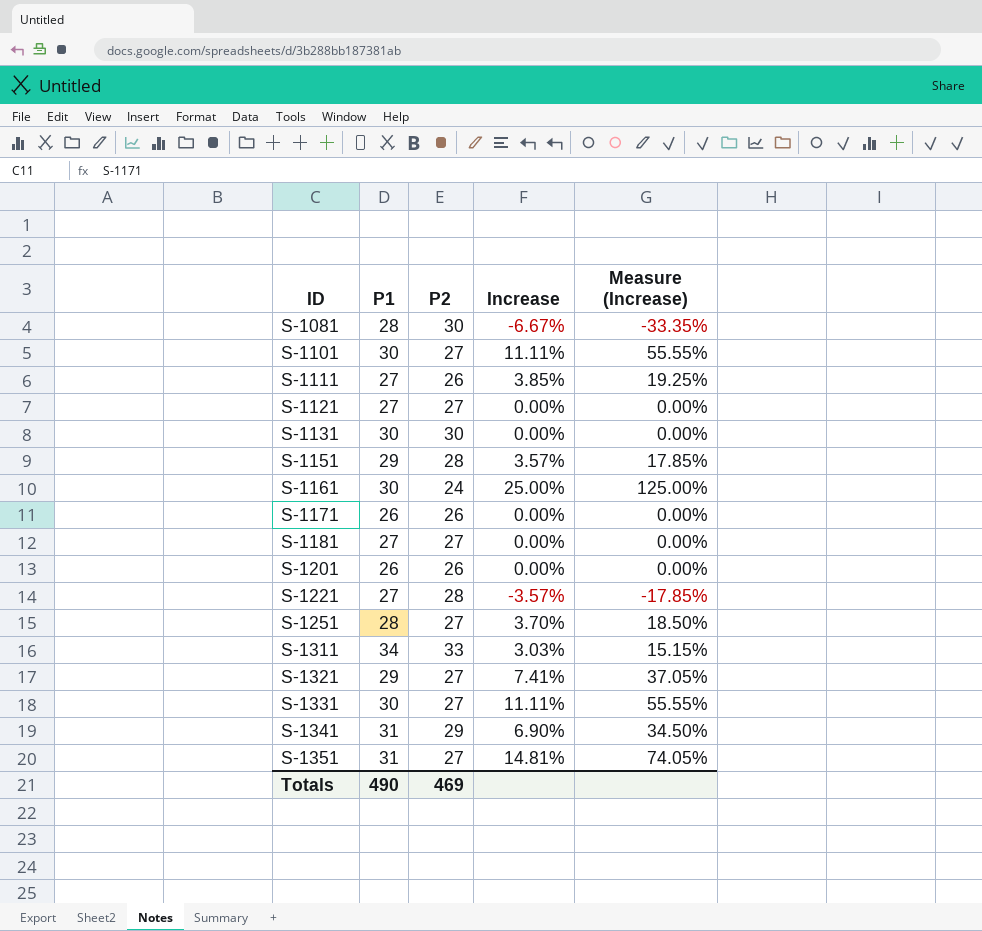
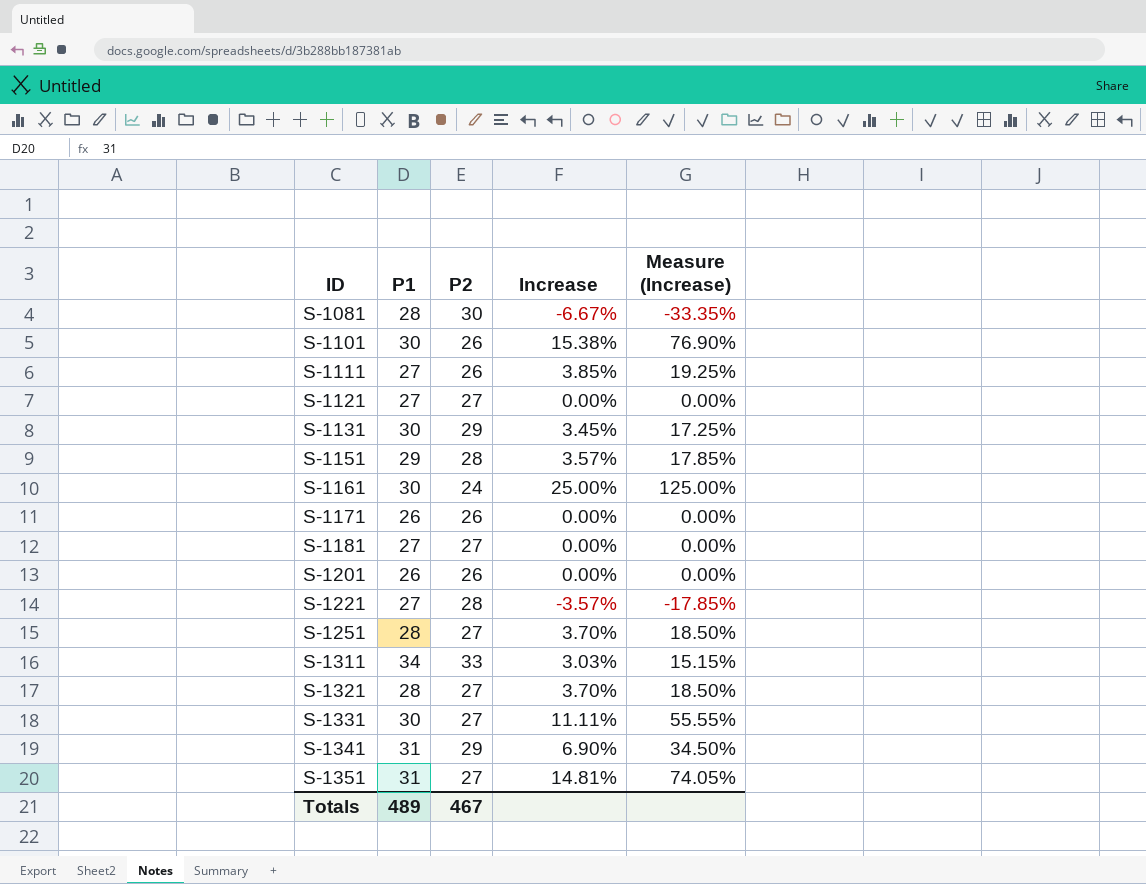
S-1101 | P2: 27 -> 26
S-1101 | Increase: 11.11% -> 15.38%
S-1101 | Measure (Increase): 55.55% -> 76.90%
S-1131 | P2: 30 -> 29
S-1131 | Increase: 0.00% -> 3.45%
S-1131 | Measure (Increase): 0.00% -> 17.25%
S-1321 | P1: 29 -> 28
S-1321 | Increase: 7.41% -> 3.70%
S-1321 | Measure (Increase): 37.05% -> 18.50%
Totals | P1: 490 -> 489
Totals | P2: 469 -> 467

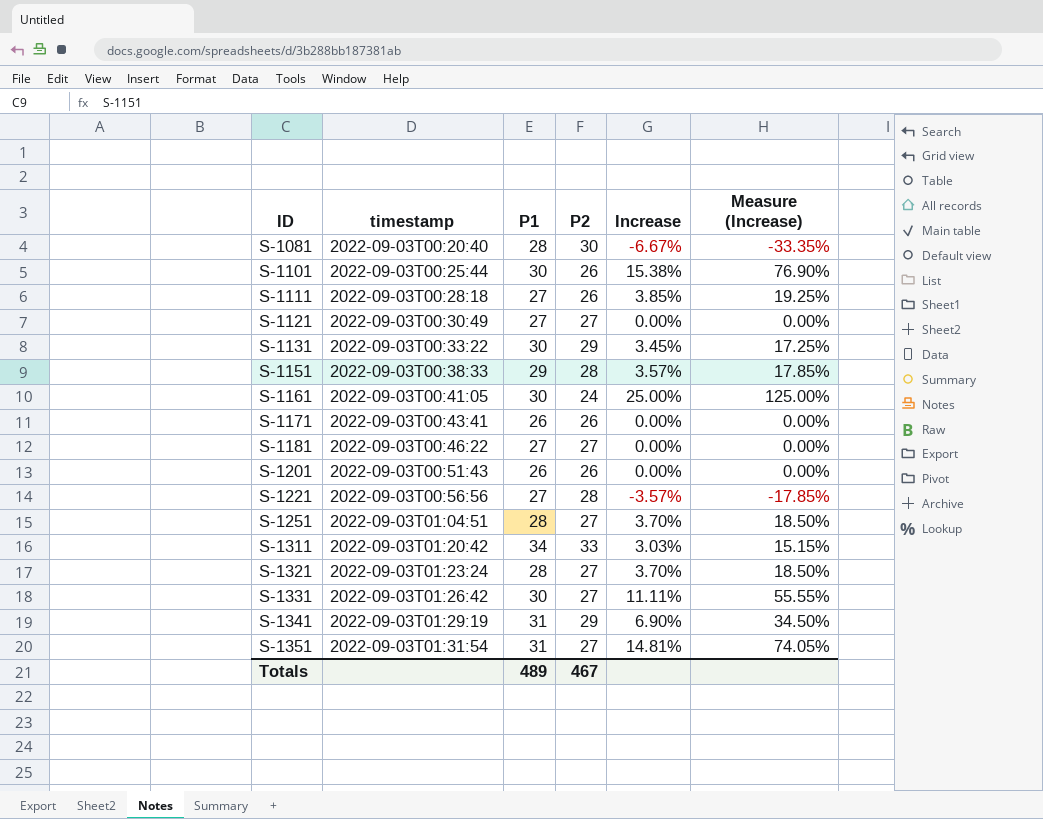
column timestamp | position: none -> 2

